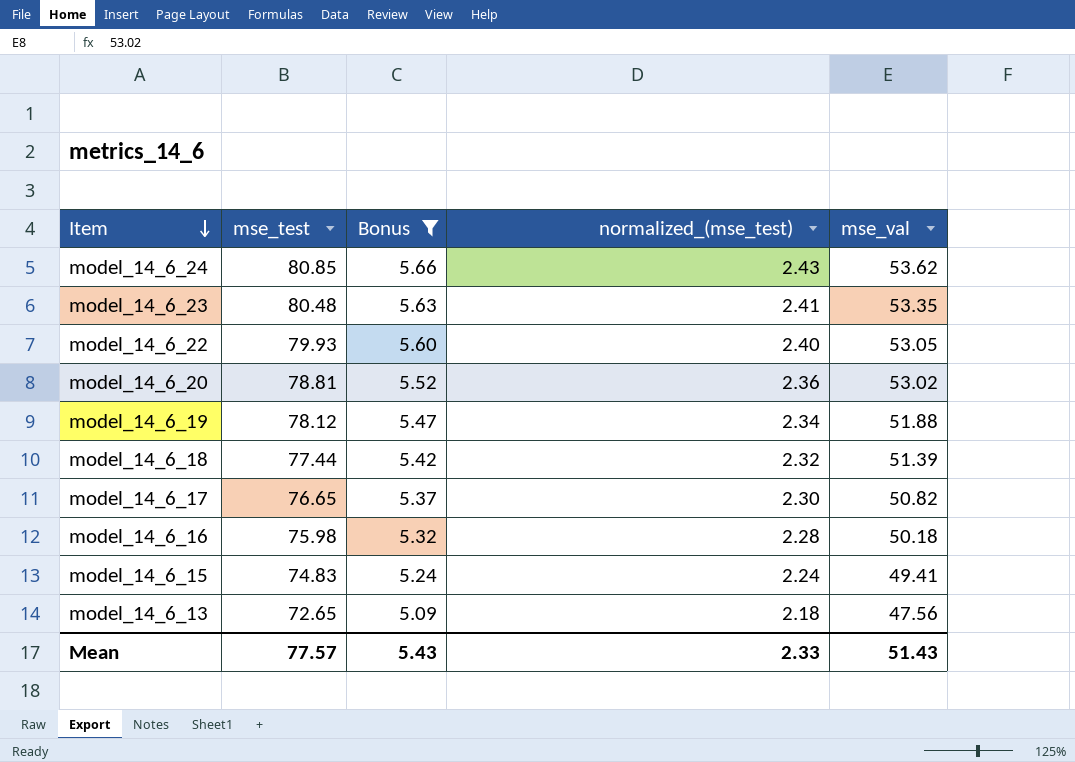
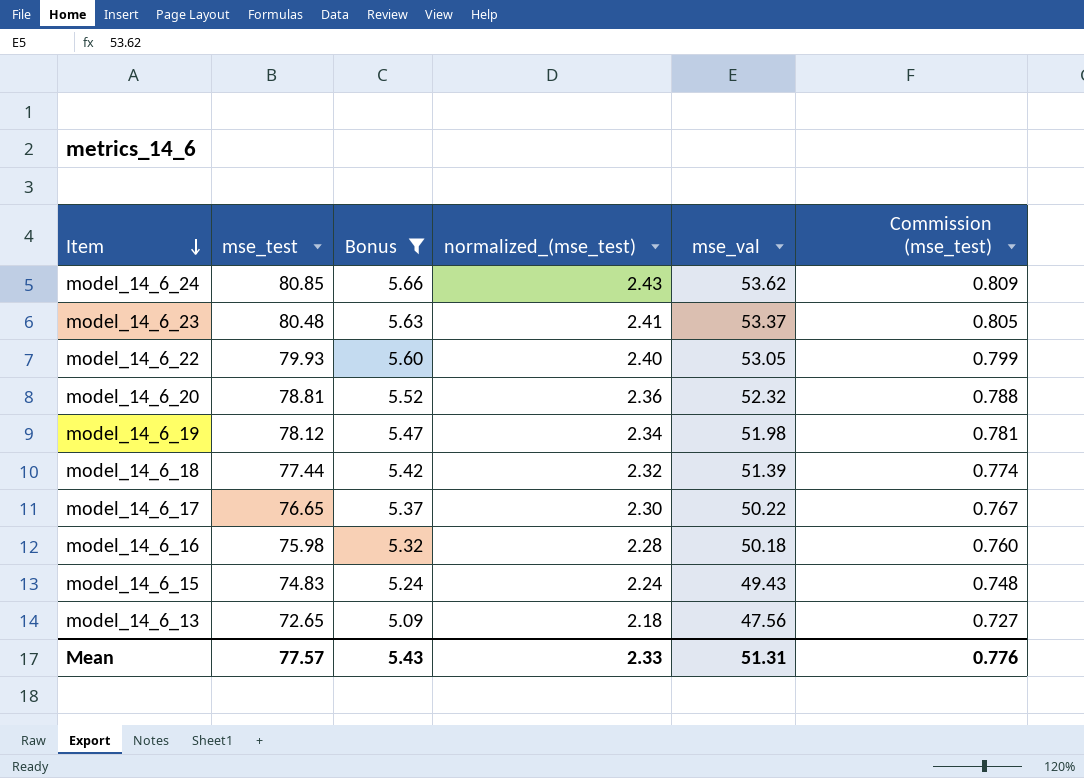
column Commission (mse_test) | formula: none -> [mse_test] * 0.01
model_14_6_23 | mse_val: 53.35 -> 53.37
model_14_6_20 | mse_val: 53.02 -> 52.32
model_14_6_19 | mse_val: 51.88 -> 51.98
model_14_6_17 | mse_val: 50.82 -> 50.22
model_14_6_15 | mse_val: 49.41 -> 49.43
Mean | mse_val: 51.43 -> 51.31

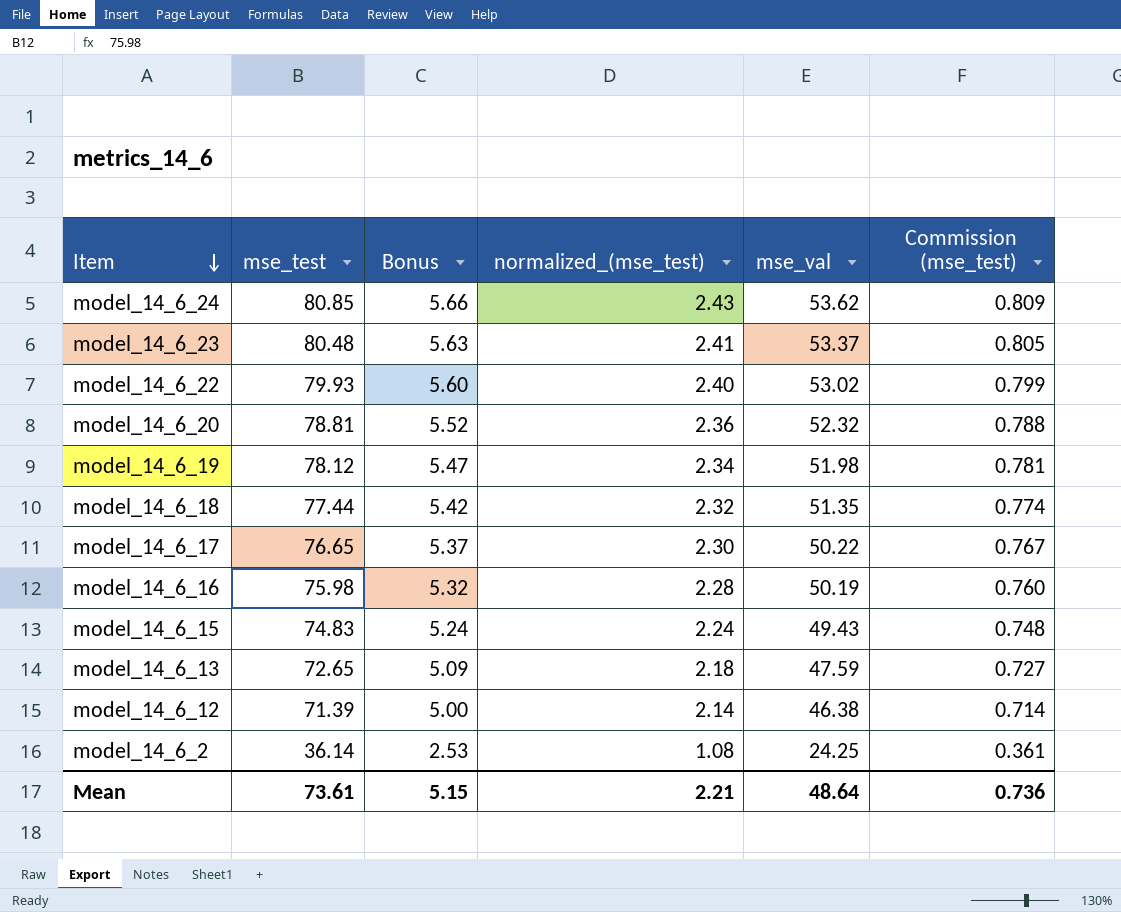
filter: Bonus >= 5.09 -> none
model_14_6_22 | mse_val: 53.05 -> 53.02
model_14_6_18 | mse_val: 51.39 -> 51.35
model_14_6_16 | mse_val: 50.18 -> 50.19
model_14_6_13 | mse_val: 47.56 -> 47.59
Mean | mse_test: 77.57 -> 73.61
Mean | Bonus: 5.43 -> 5.15
Mean | normalized_(mse_test): 2.33 -> 2.21
Mean | mse_val: 51.31 -> 48.64
Mean | Commission (mse_test): 0.776 -> 0.736

